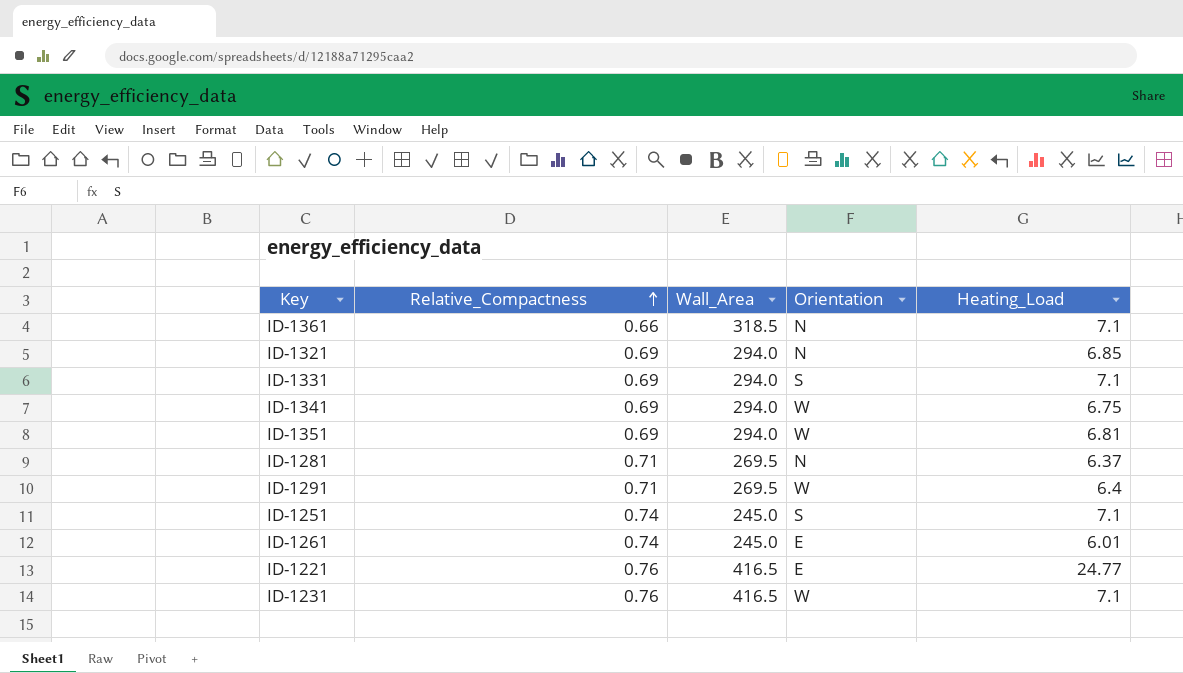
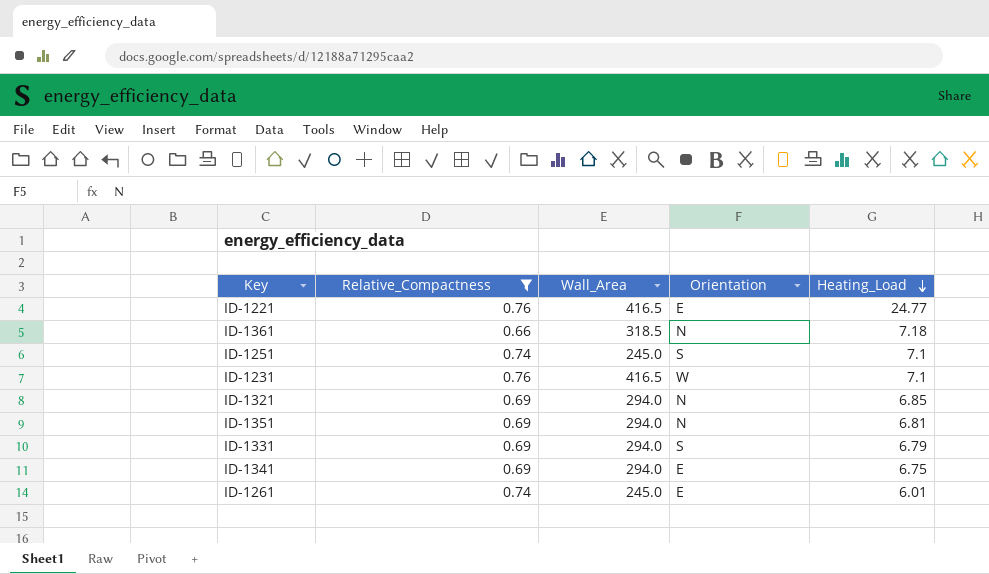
filter: none -> Relative_Compactness != 0.71
row order: Relative_Compactness ascending -> Heating_Load descending
ID-1361 | Heating_Load: 7.1 -> 7.18
ID-1351 | Orientation: W -> N
ID-1331 | Heating_Load: 7.1 -> 6.79
ID-1341 | Orientation: W -> E

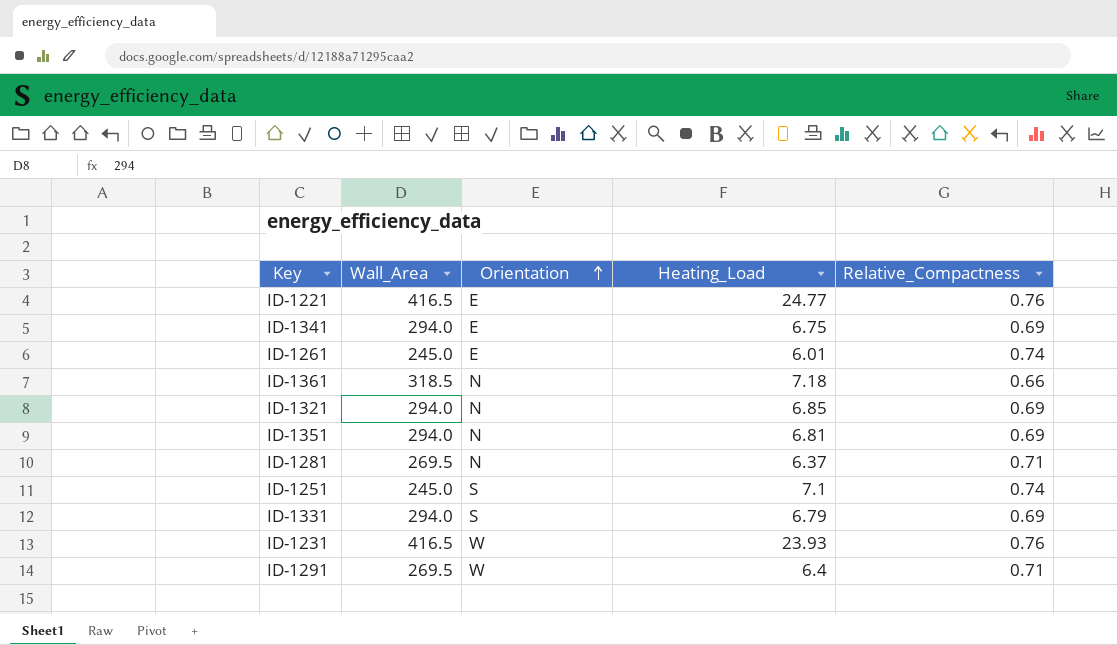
filter: Relative_Compactness != 0.71 -> none
row order: Heating_Load descending -> Orientation ascending
column Relative_Compactness | position: 2 -> 5
ID-1231 | Heating_Load: 7.1 -> 23.93

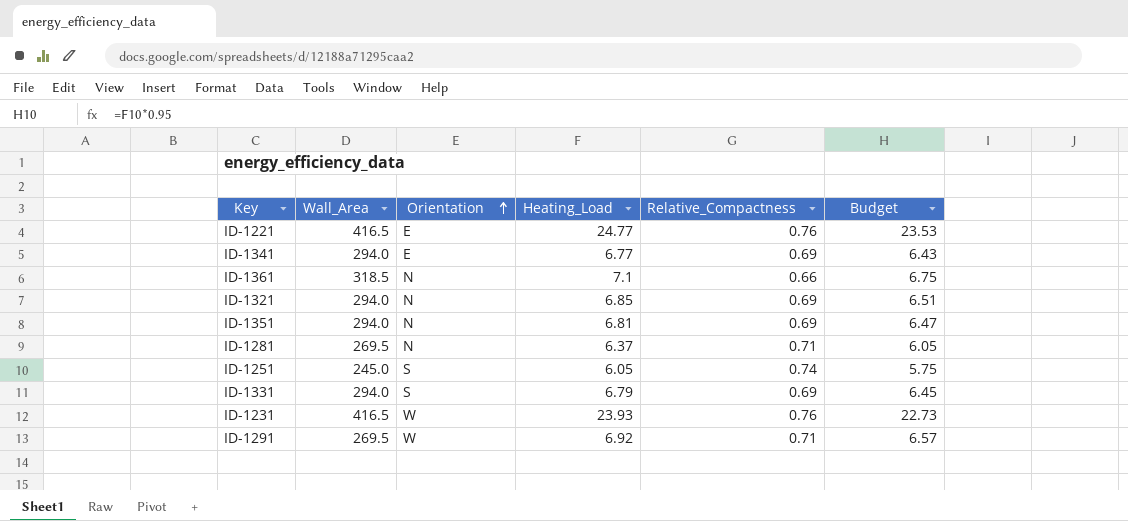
column Budget | formula: none -> [Heating_Load] * 0.95
row ID-1261: 245.0 | E | 6.01 | 0.74 -> none
ID-1341 | Heating_Load: 6.75 -> 6.77
ID-1361 | Heating_Load: 7.18 -> 7.1
ID-1251 | Heating_Load: 7.1 -> 6.05
ID-1291 | Heating_Load: 6.4 -> 6.92

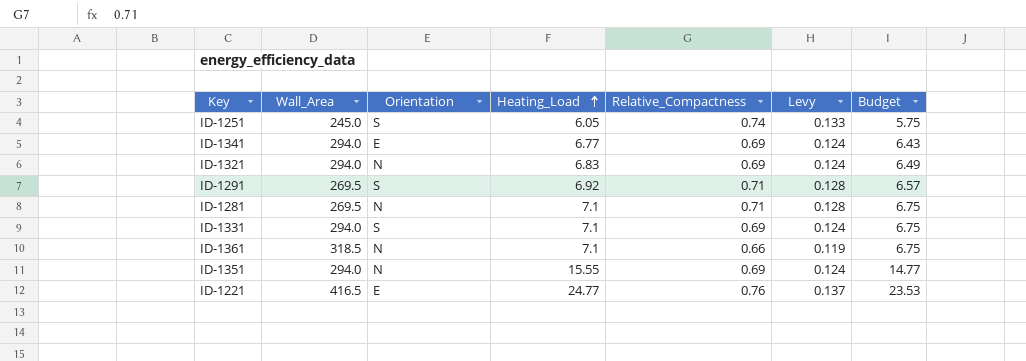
row order: Orientation ascending -> Heating_Load ascending
column Levy | formula: none -> [Relative_Compactness] * 0.18
row ID-1231: 416.5 | W | 23.93 | 0.76 | 22.73 -> none
ID-1321 | Heating_Load: 6.85 -> 6.83
ID-1321 | Budget: 6.51 -> 6.49
ID-1291 | Orientation: W -> S
ID-1281 | Heating_Load: 6.37 -> 7.1
ID-1281 | Budget: 6.05 -> 6.75
ID-1331 | Heating_Load: 6.79 -> 7.1
ID-1331 | Budget: 6.45 -> 6.75
ID-1351 | Heating_Load: 6.81 -> 15.55
ID-1351 | Budget: 6.47 -> 14.77

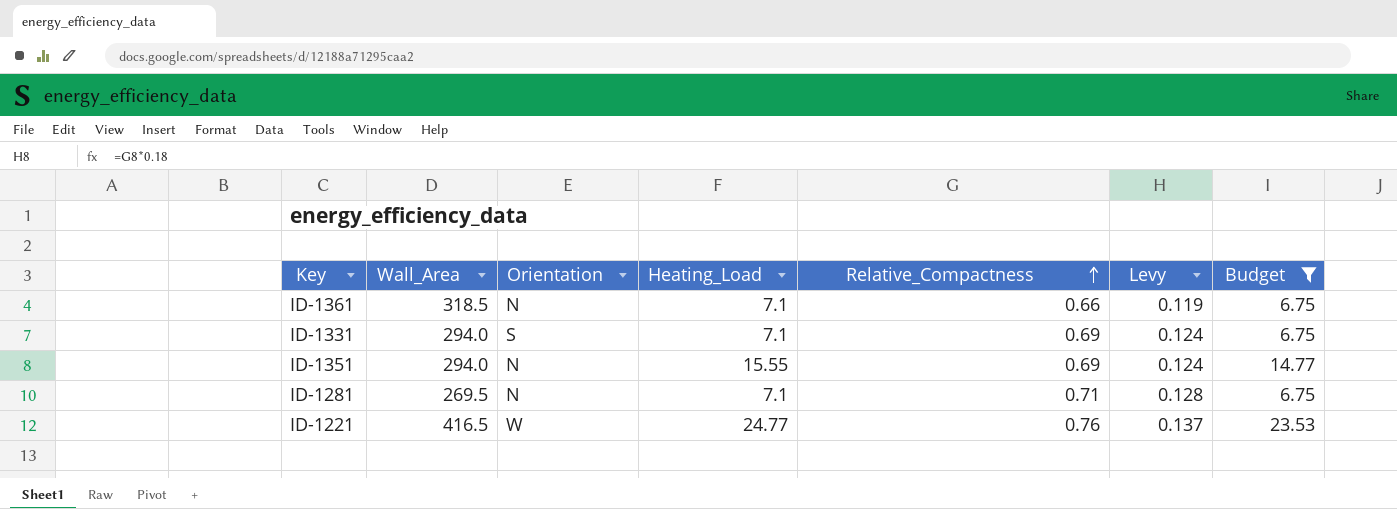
filter: none -> Budget >= 6.75
row order: Heating_Load ascending -> Relative_Compactness ascending
ID-1221 | Orientation: E -> W

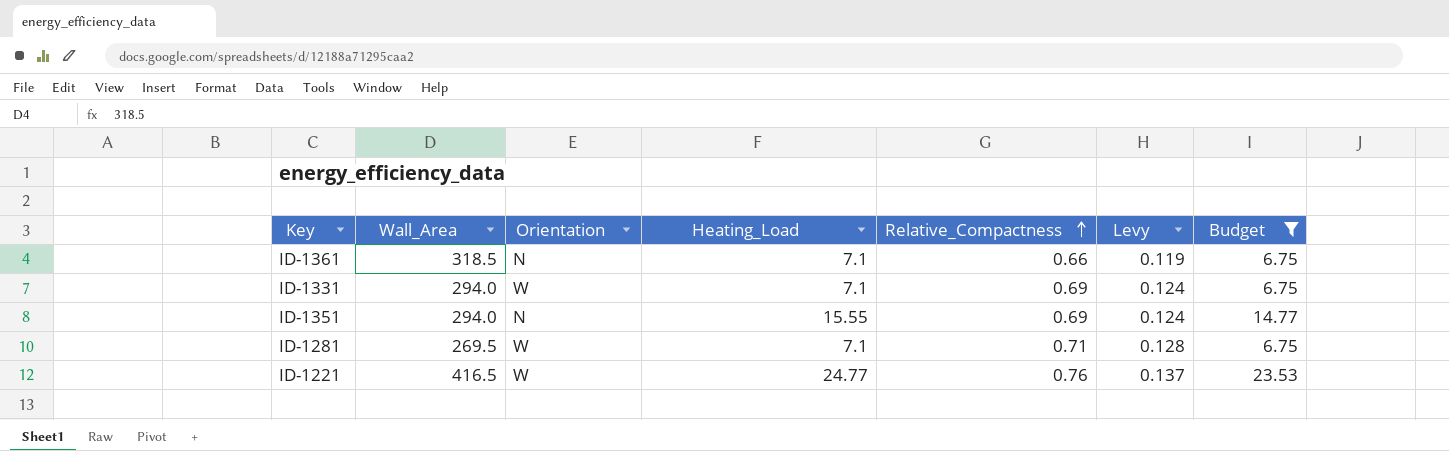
ID-1331 | Orientation: S -> W
ID-1281 | Orientation: N -> W

